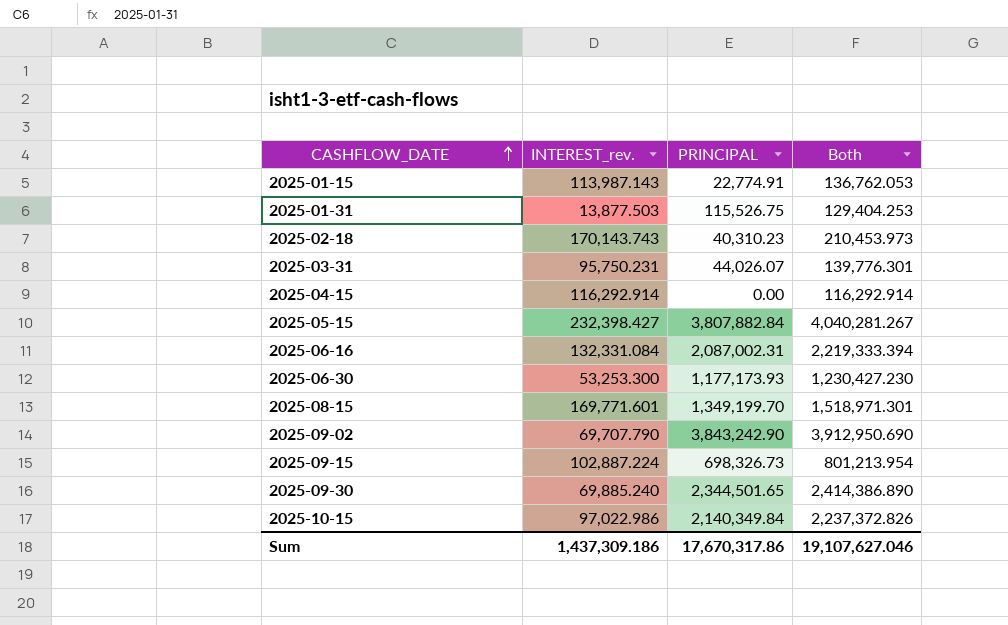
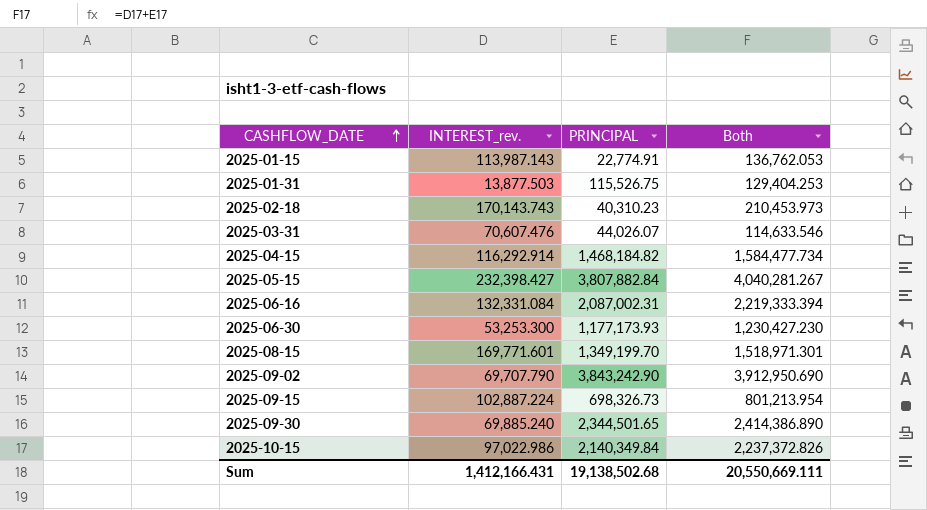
2025-03-31 | INTEREST_rev.: 95,750.231 -> 70,607.476
2025-03-31 | Both: 139,776.301 -> 114,633.546
2025-04-15 | PRINCIPAL: 0.00 -> 1,468,184.82
2025-04-15 | Both: 116,292.914 -> 1,584,477.734
Sum | INTEREST_rev.: 1,437,309.186 -> 1,412,166.431
Sum | PRINCIPAL: 17,670,317.86 -> 19,138,502.68
Sum | Both: 19,107,627.046 -> 20,550,669.111

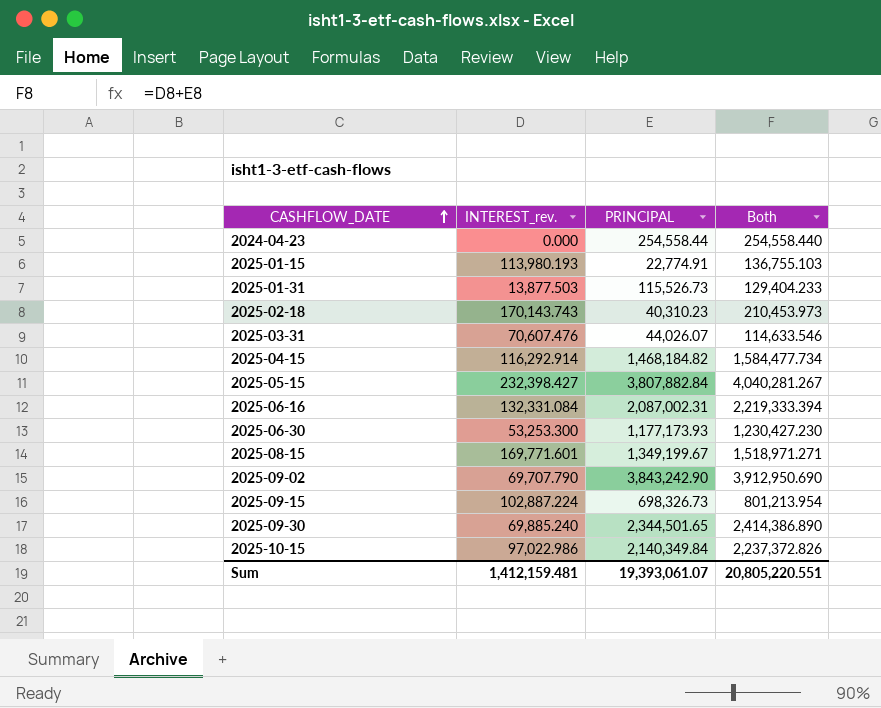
row 2024-04-23: none -> 0.000 | 254,558.44 | 254,558.440
2025-01-15 | INTEREST_rev.: 113,987.143 -> 113,980.193
2025-01-15 | Both: 136,762.053 -> 136,755.103
2025-01-31 | PRINCIPAL: 115,526.75 -> 115,526.73
2025-01-31 | Both: 129,404.253 -> 129,404.233
2025-08-15 | PRINCIPAL: 1,349,199.70 -> 1,349,199.67
2025-08-15 | Both: 1,518,971.301 -> 1,518,971.271
Sum | INTEREST_rev.: 1,412,166.431 -> 1,412,159.481
Sum | PRINCIPAL: 19,138,502.68 -> 19,393,061.07
Sum | Both: 20,550,669.111 -> 20,805,220.551

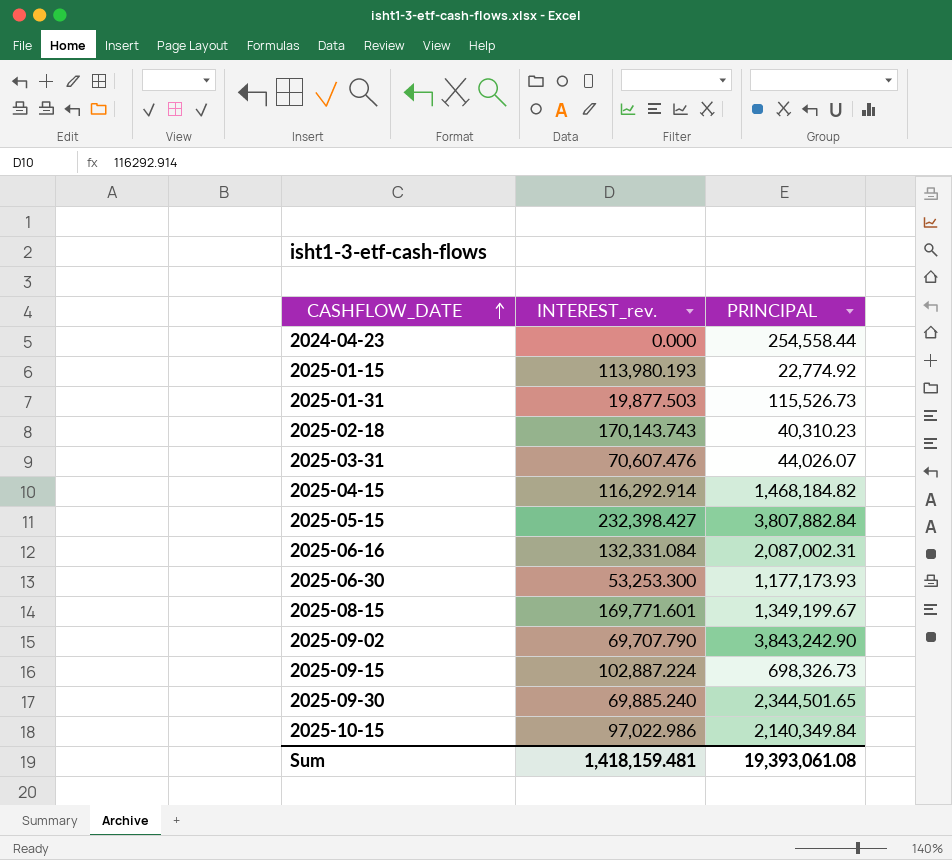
column Both | formula: [INTEREST_rev.] + [PRINCIPAL] -> none
2025-01-15 | PRINCIPAL: 22,774.91 -> 22,774.92
2025-01-31 | INTEREST_rev.: 13,877.503 -> 19,877.503
Sum | INTEREST_rev.: 1,412,159.481 -> 1,418,159.481
Sum | PRINCIPAL: 19,393,061.07 -> 19,393,061.08

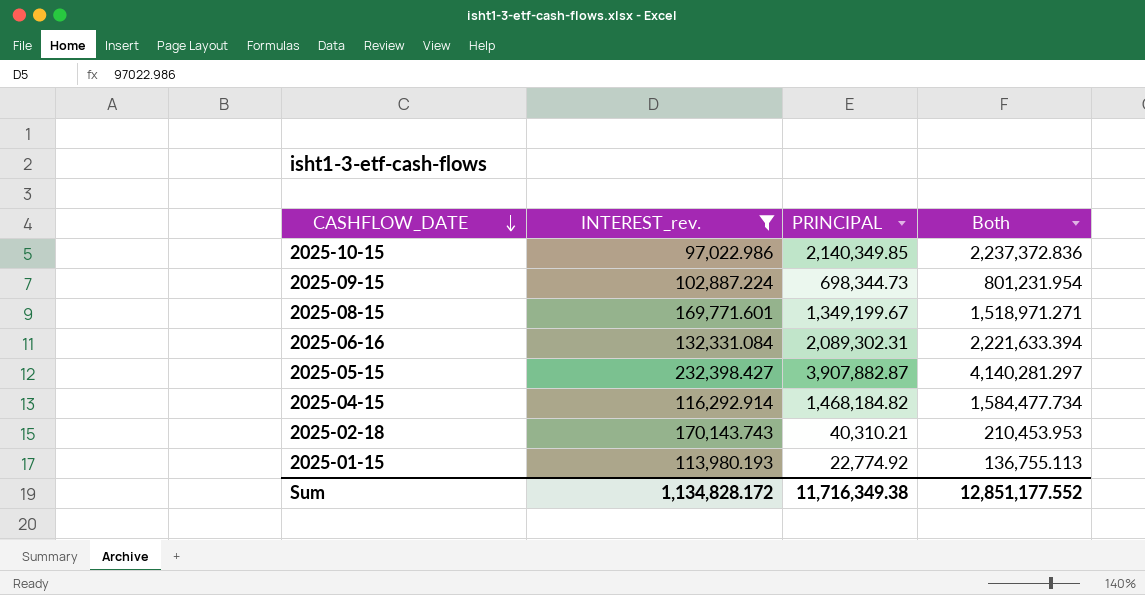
filter: none -> INTEREST_rev. >= 97,022.986
row order: CASHFLOW_DATE ascending -> CASHFLOW_DATE descending
column Both | formula: none -> [INTEREST_rev.] + [PRINCIPAL]
2025-10-15 | PRINCIPAL: 2,140,349.84 -> 2,140,349.85
2025-09-15 | PRINCIPAL: 698,326.73 -> 698,344.73
2025-06-16 | PRINCIPAL: 2,087,002.31 -> 2,089,302.31
2025-05-15 | PRINCIPAL: 3,807,882.84 -> 3,907,882.87
2025-02-18 | PRINCIPAL: 40,310.23 -> 40,310.21
Sum | INTEREST_rev.: 1,418,159.481 -> 1,134,828.172
Sum | PRINCIPAL: 19,393,061.08 -> 11,716,349.38

